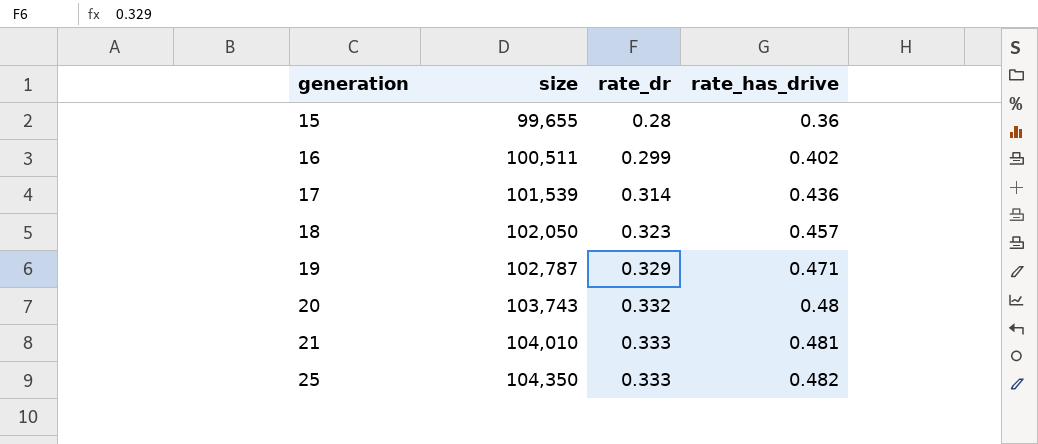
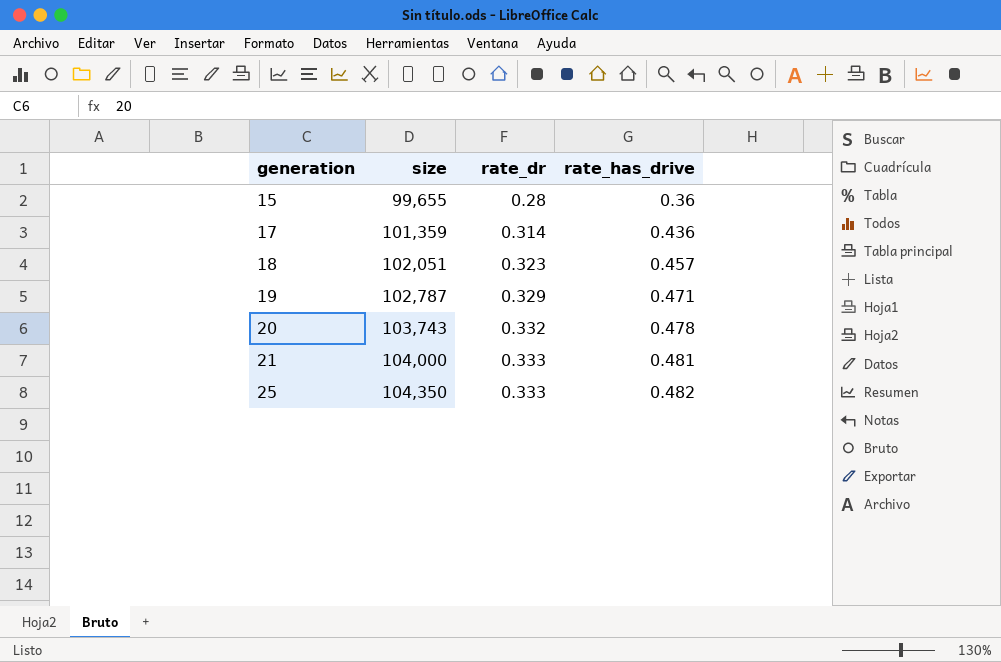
row 16: 100,511 | 0.299 | 0.402 -> none
17 | size: 101,539 -> 101,359
18 | size: 102,050 -> 102,051
20 | rate_has_drive: 0.48 -> 0.478
21 | size: 104,010 -> 104,000

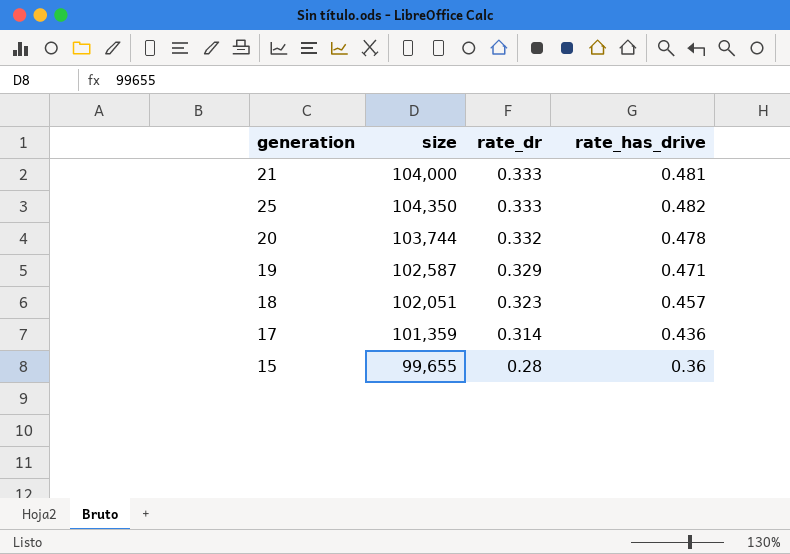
row order: generation ascending -> rate_dr descending
20 | size: 103,743 -> 103,744
19 | size: 102,787 -> 102,587

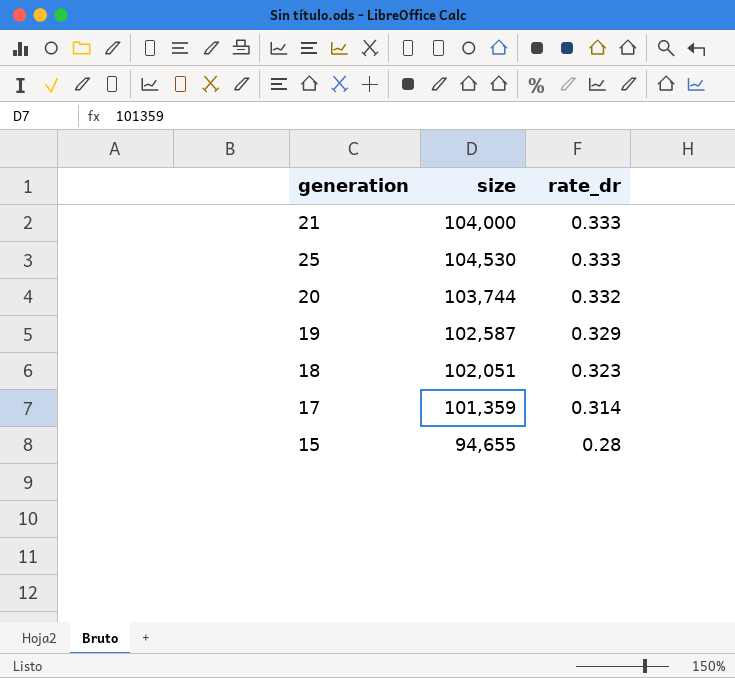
column rate_has_drive | position: 4 -> none
25 | size: 104,350 -> 104,530
15 | size: 99,655 -> 94,655

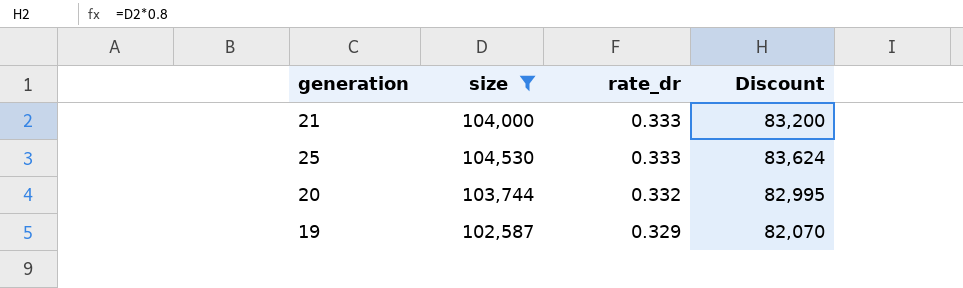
filter: none -> size >= 102,587
column Discount | formula: none -> [size] * 0.8

